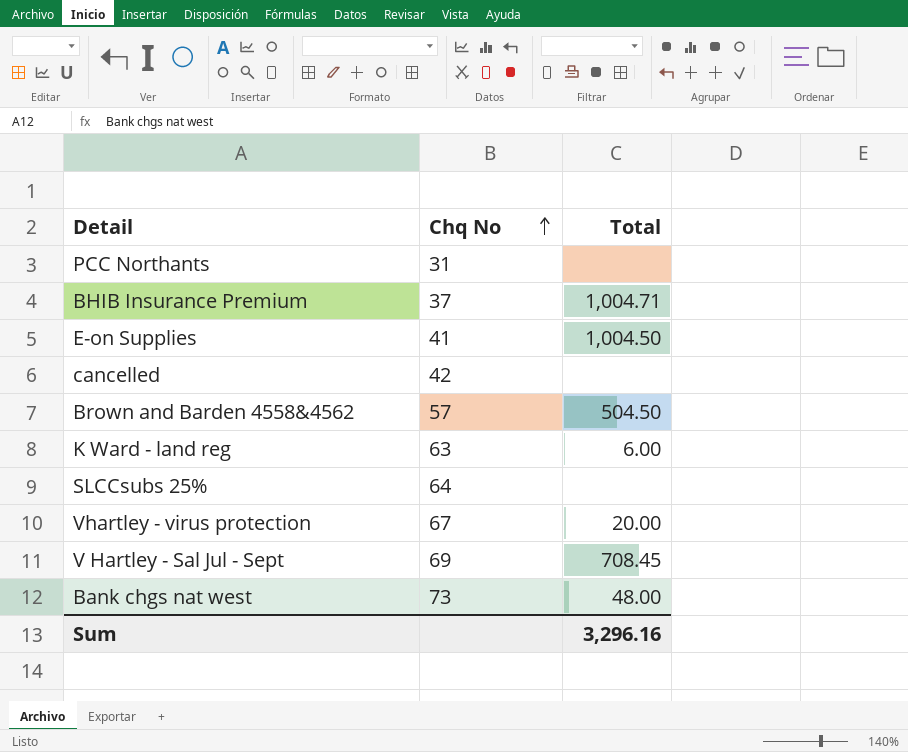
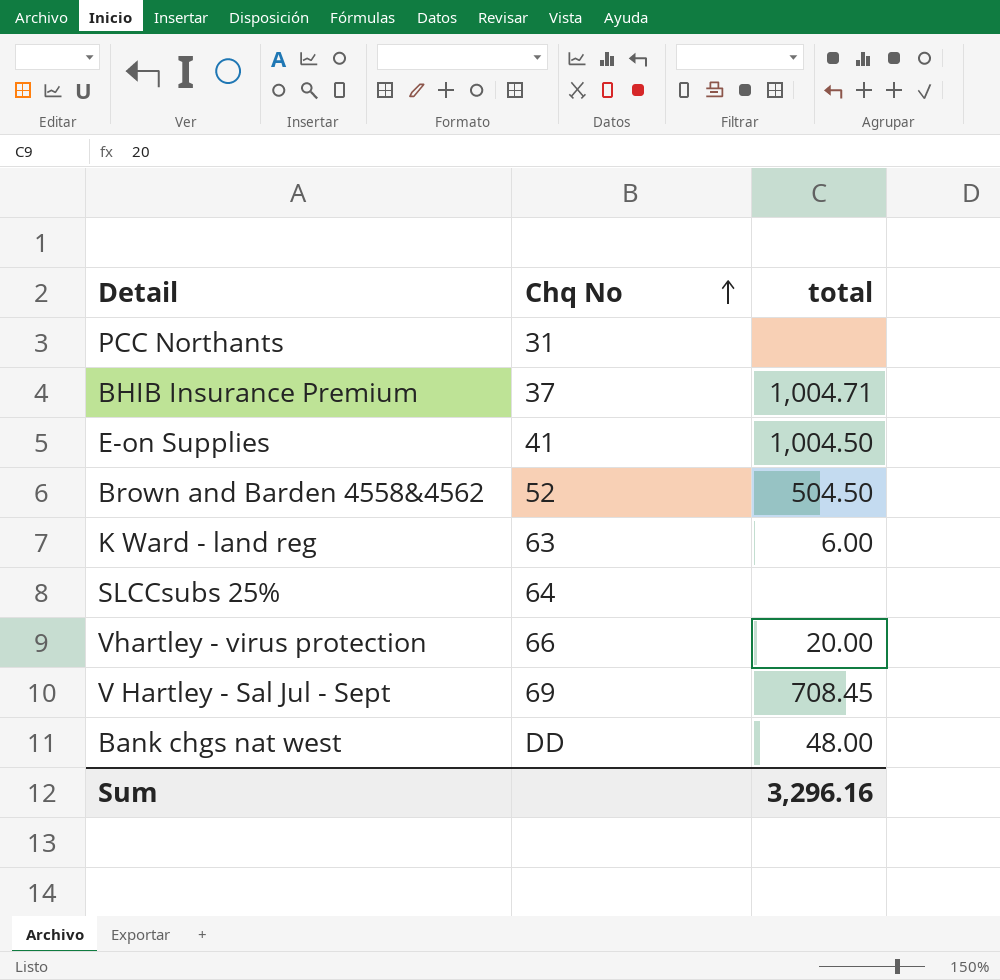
column name: Total -> total
row cancelled: 42 | none -> none
Brown and Barden 4558&4562 | Chq No: 57 -> 52
Vhartley - virus protection | Chq No: 67 -> 66
Bank chgs nat west | Chq No: 73 -> DD

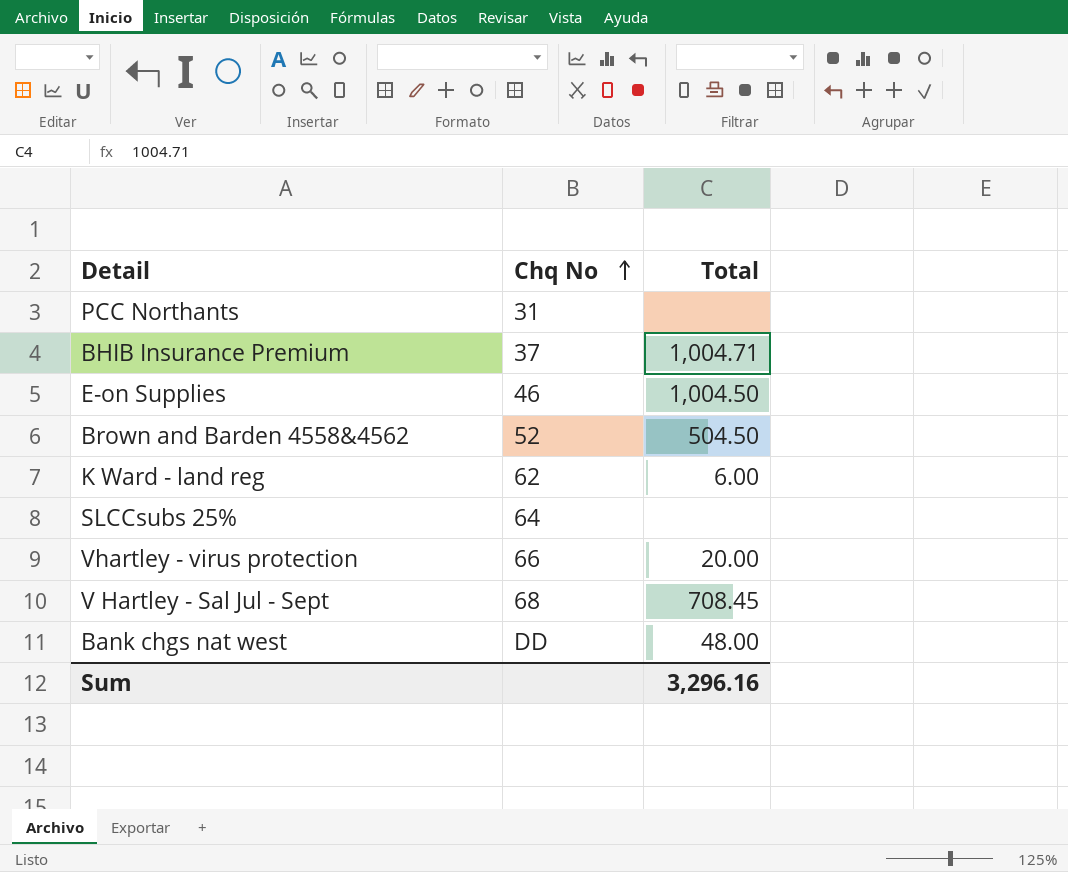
column name: total -> Total
E-on Supplies | Chq No: 41 -> 46
K Ward - land reg | Chq No: 63 -> 62
V Hartley - Sal Jul - Sept | Chq No: 69 -> 68

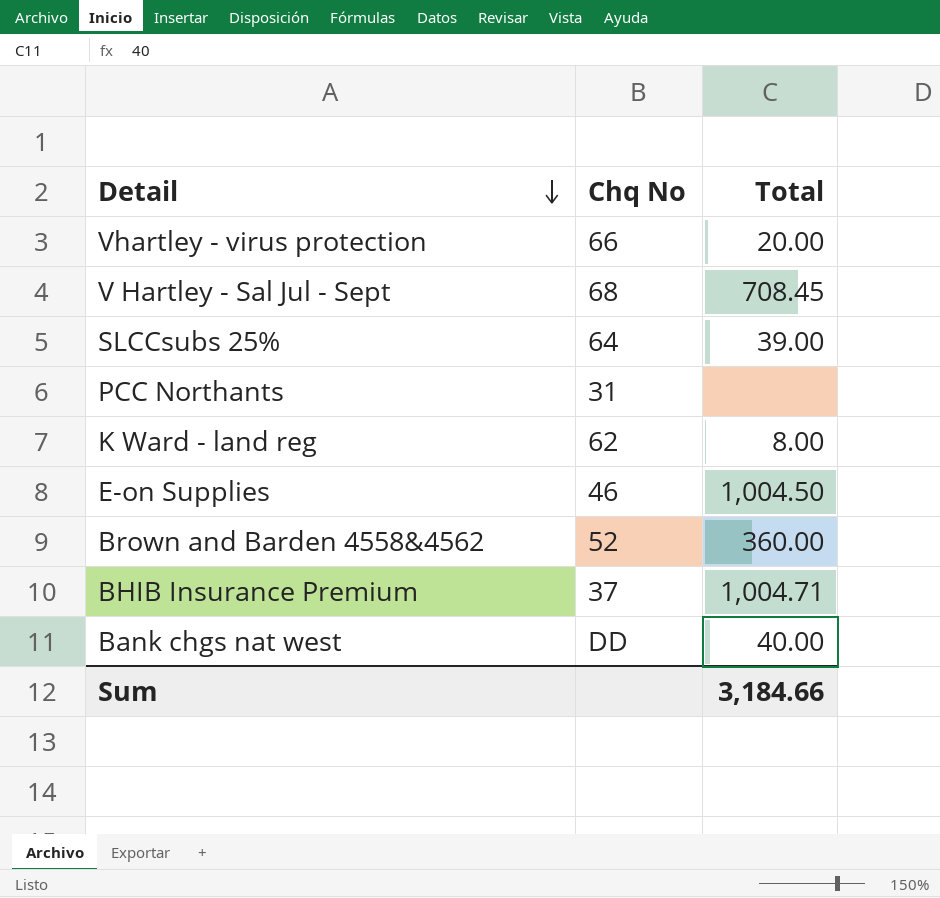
row order: Chq No ascending -> Detail descending
SLCCsubs 25% | Total: none -> 39.00
K Ward - land reg | Total: 6.00 -> 8.00
Brown and Barden 4558&4562 | Total: 504.50 -> 360.00
Bank chgs nat west | Total: 48.00 -> 40.00
Sum | Total: 3,296.16 -> 3,184.66

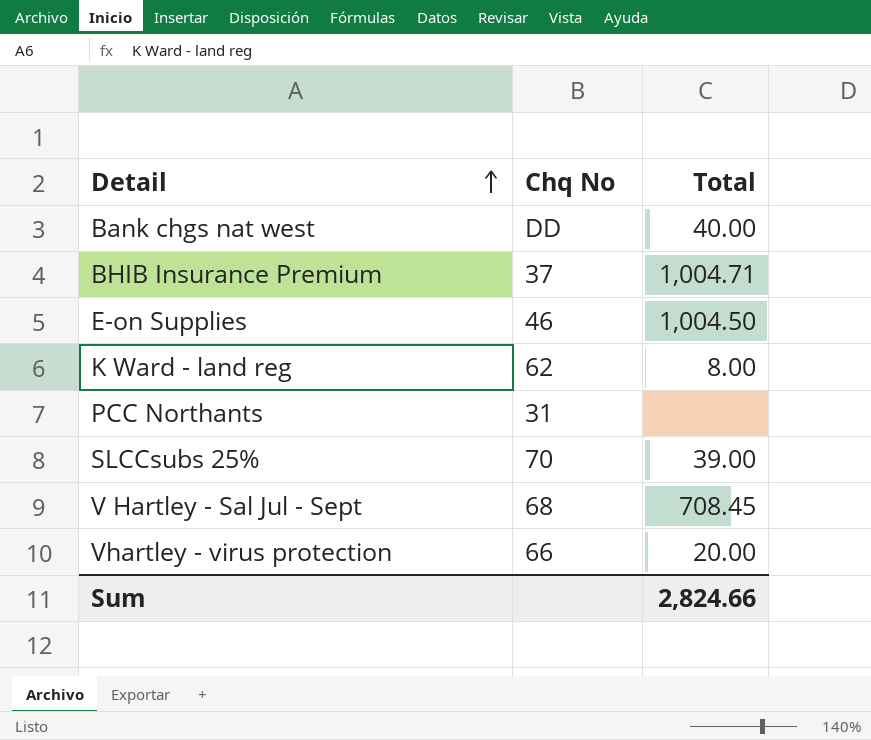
row order: Detail descending -> Detail ascending
row Brown and Barden 4558&4562: 52 | 360.00 -> none
SLCCsubs 25% | Chq No: 64 -> 70
Sum | Total: 3,184.66 -> 2,824.66

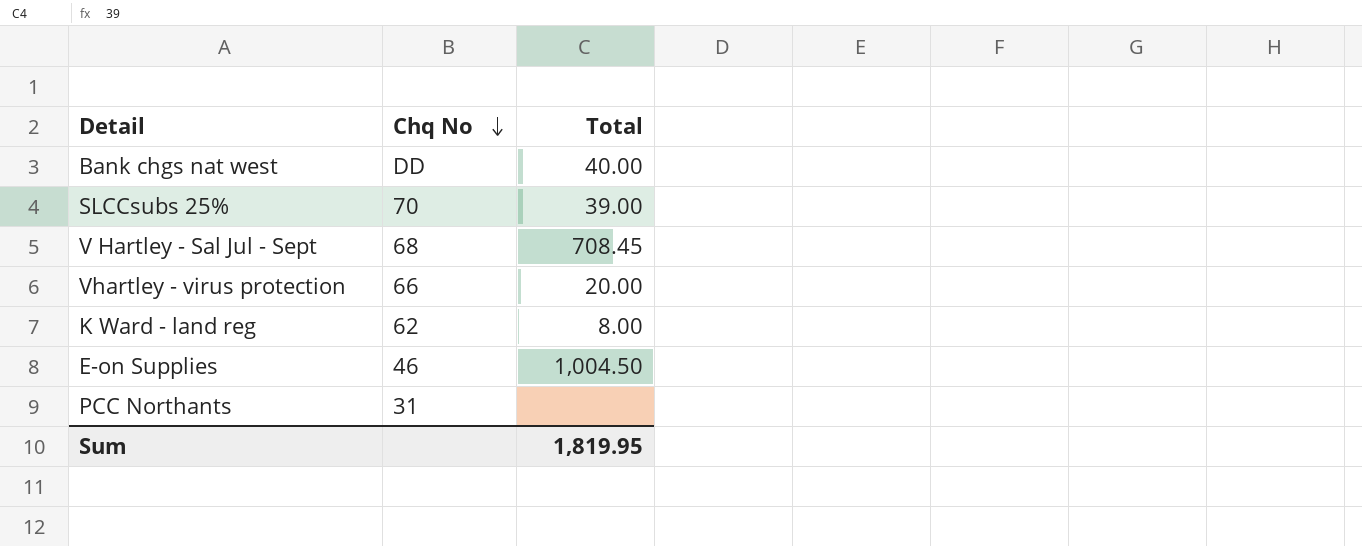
row order: Detail ascending -> Chq No descending
row BHIB Insurance Premium: 37 | 1,004.71 -> none
Sum | Total: 2,824.66 -> 1,819.95

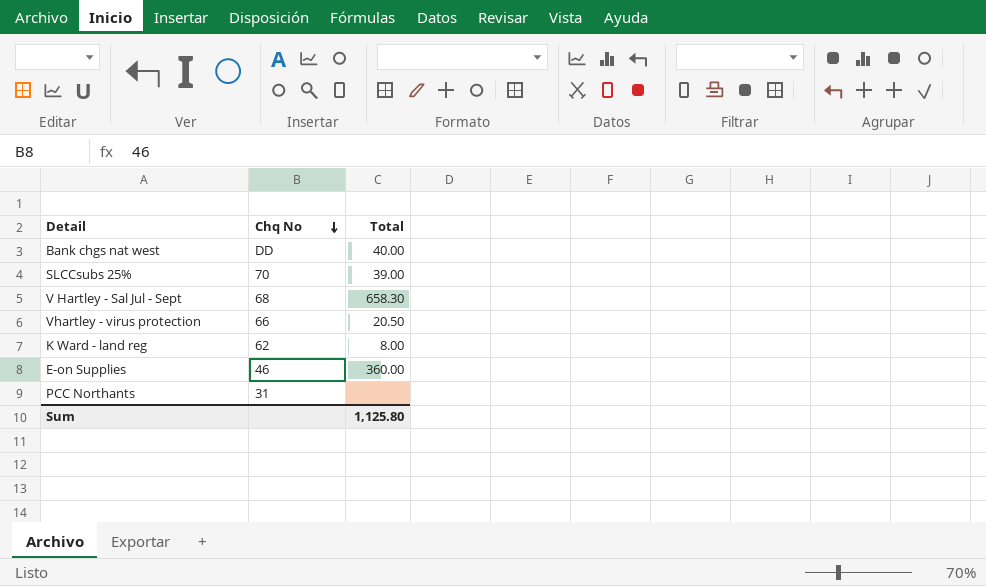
V Hartley - Sal Jul - Sept | Total: 708.45 -> 658.30
Vhartley - virus protection | Total: 20.00 -> 20.50
E-on Supplies | Total: 1,004.50 -> 360.00
Sum | Total: 1,819.95 -> 1,125.80

